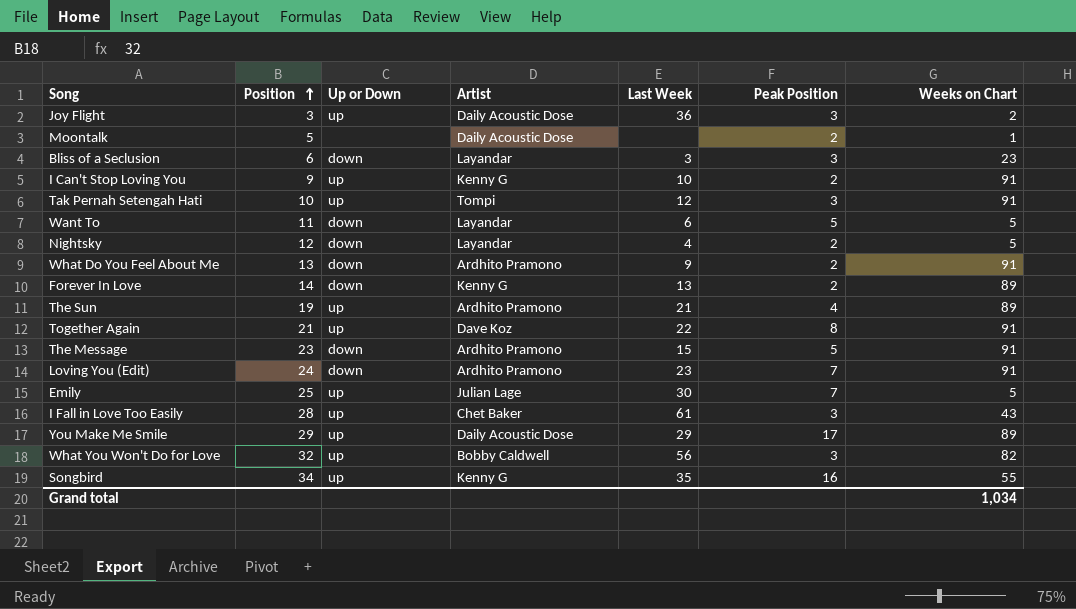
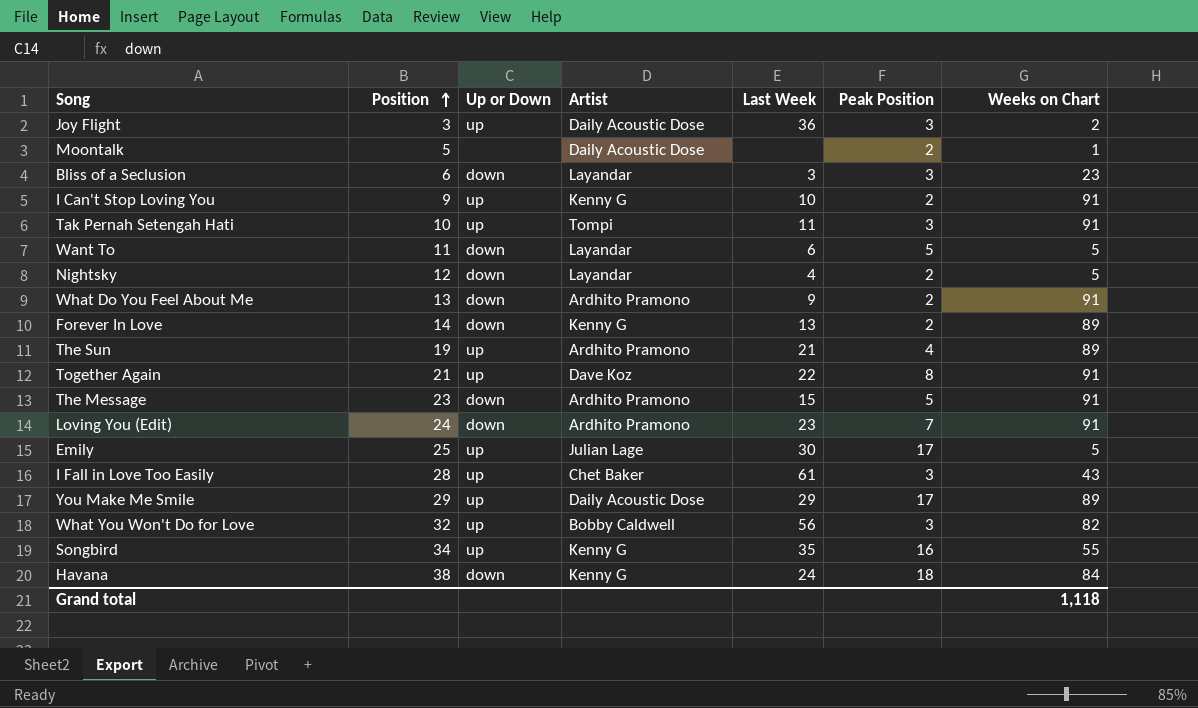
Tak Pernah Setengah Hati | Last Week: 12 -> 11
Emily | Peak Position: 7 -> 17
row Havana: none -> 38 | down | Kenny G | 24 | 18 | 84
Grand total | Weeks on Chart: 1,034 -> 1,118

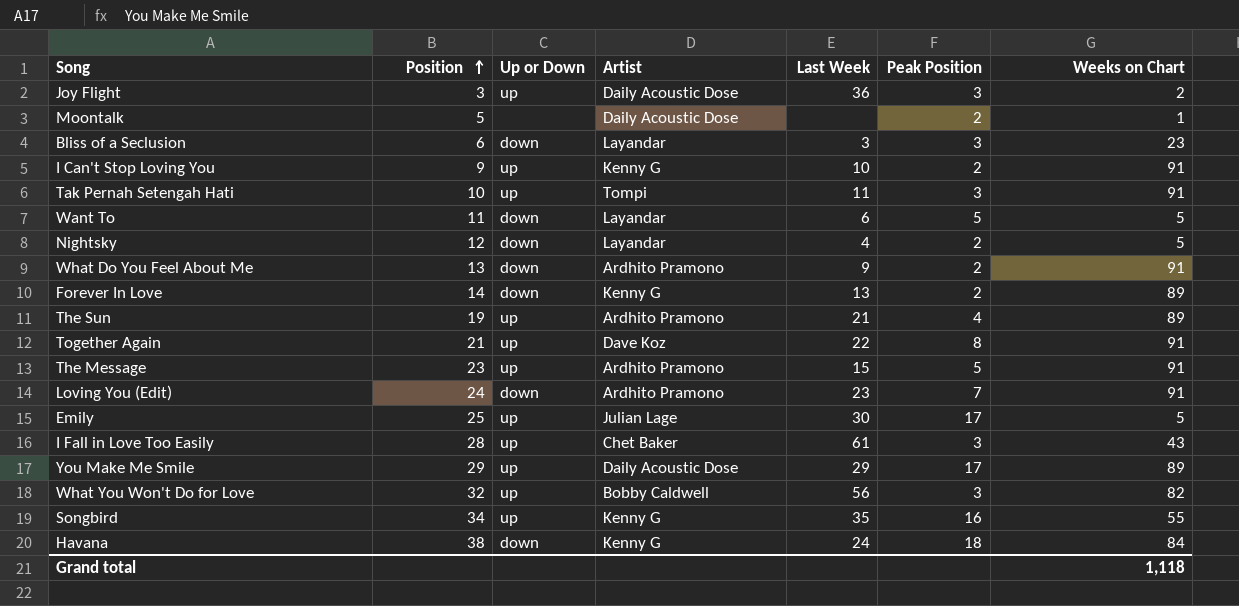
The Message | Up or Down: down -> up

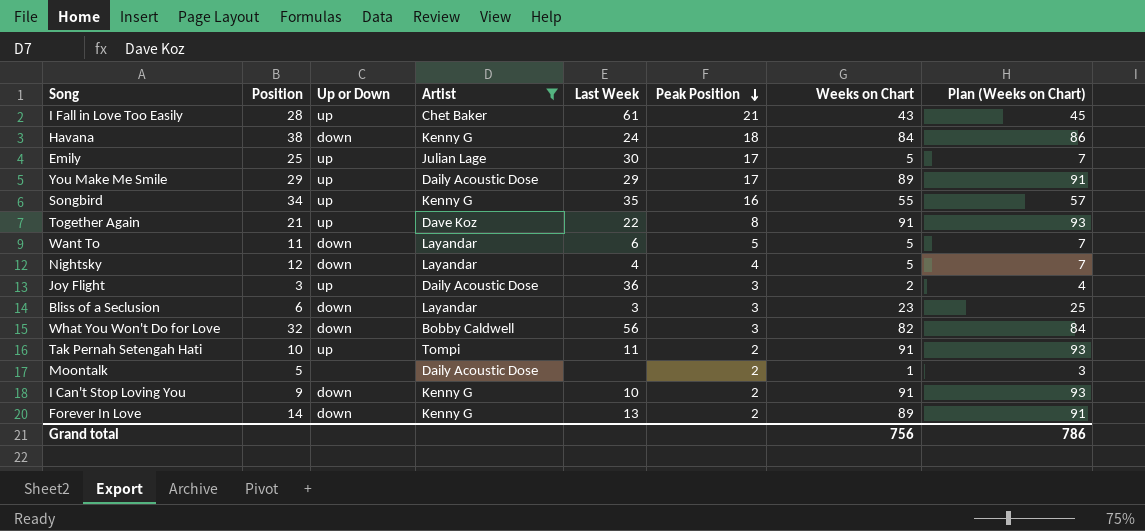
filter: none -> Artist != Ardhito Pramono
row order: Position ascending -> Peak Position descending
column Plan (Weeks on Chart) | formula: none -> [Weeks on Chart] + 2
I Fall in Love Too Easily | Peak Position: 3 -> 21
Nightsky | Peak Position: 2 -> 4
What You Won't Do for Love | Up or Down: up -> down
Tak Pernah Setengah Hati | Peak Position: 3 -> 2
I Can't Stop Loving You | Up or Down: up -> down
Grand total | Weeks on Chart: 1,118 -> 756

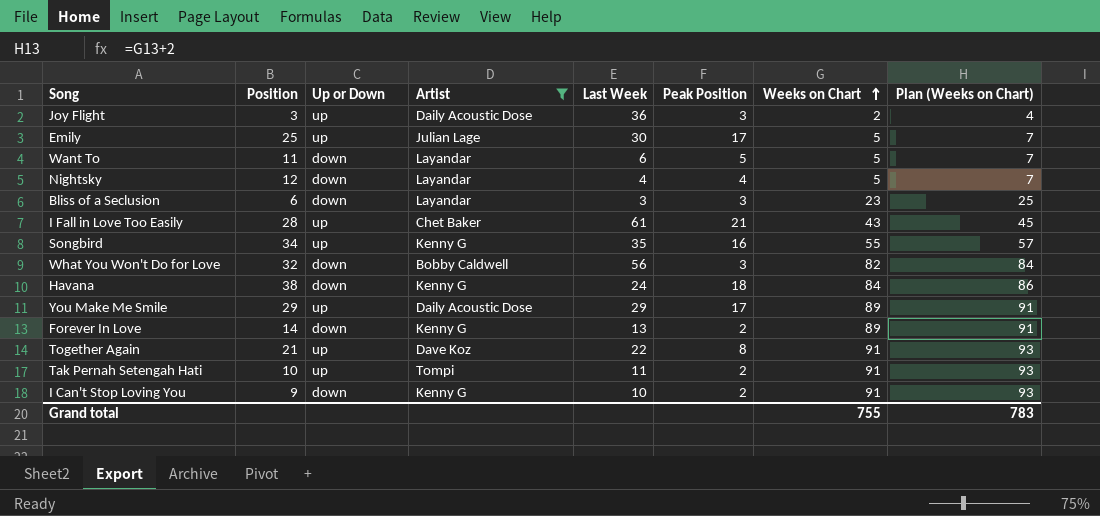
row order: Peak Position descending -> Weeks on Chart ascending
row Moontalk: 5 | none | Daily Acoustic Dose | none | 2 | 1 | 3 -> none
Grand total | Weeks on Chart: 756 -> 755
Grand total | Plan (Weeks on Chart): 786 -> 783

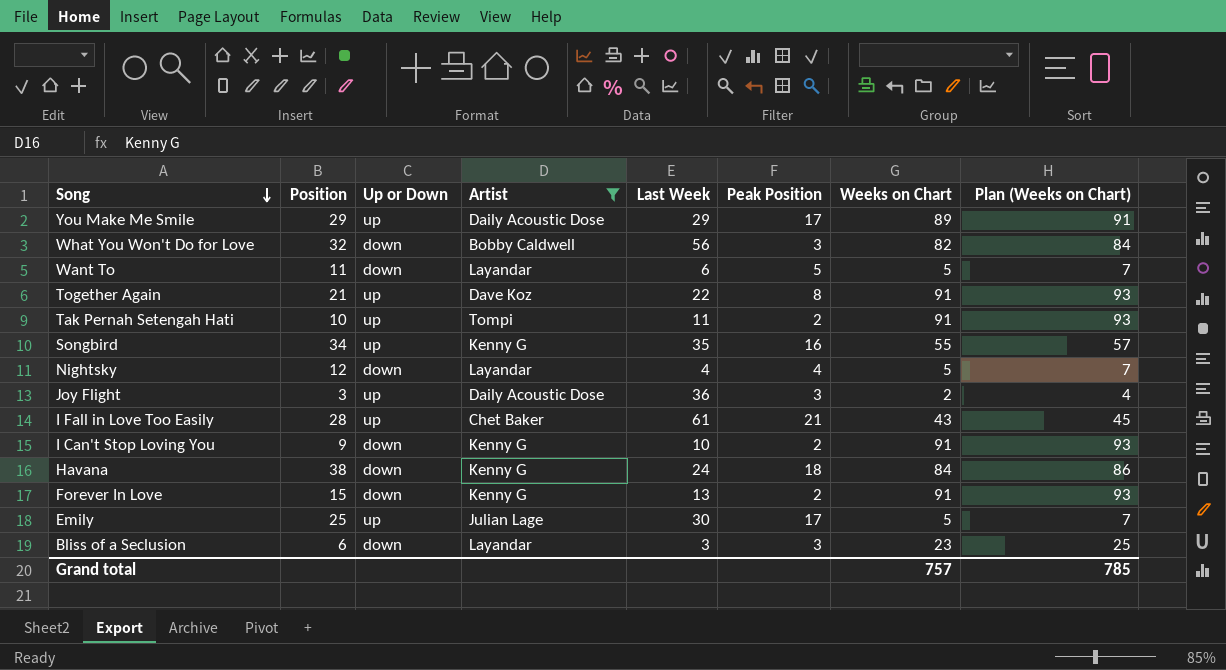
row order: Weeks on Chart ascending -> Song descending
Forever In Love | Position: 14 -> 15
Forever In Love | Weeks on Chart: 89 -> 91
Forever In Love | Plan (Weeks on Chart): 91 -> 93
Grand total | Weeks on Chart: 755 -> 757
Grand total | Plan (Weeks on Chart): 783 -> 785

